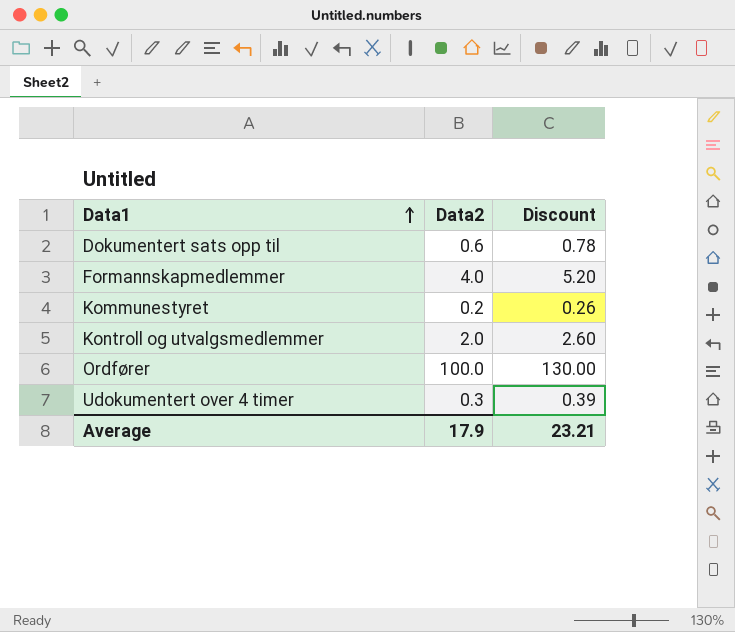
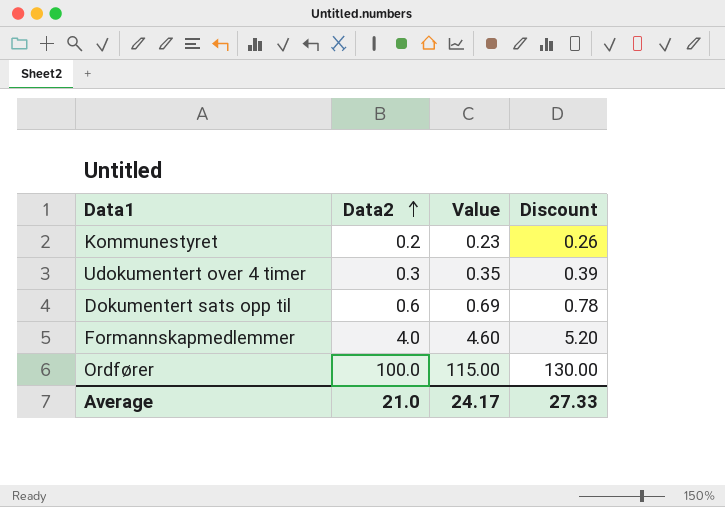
row order: Data1 ascending -> Data2 ascending
column Value | formula: none -> [Data2] * 1.15
row Kontroll og utvalgsmedlemmer: 2.0 | 2.60 -> none
Average | Data2: 17.9 -> 21.0
Average | Discount: 23.21 -> 27.33

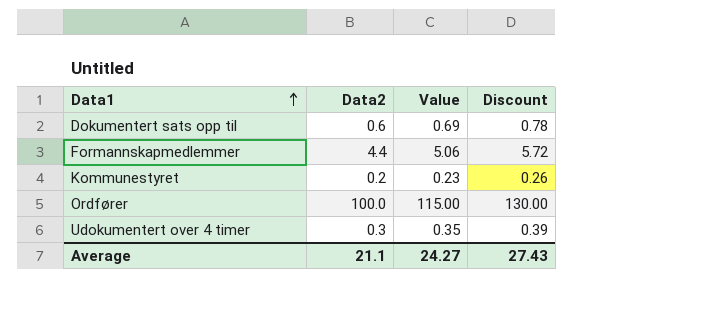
row order: Data2 ascending -> Data1 ascending
Formannskapmedlemmer | Data2: 4.0 -> 4.4
Formannskapmedlemmer | Value: 4.60 -> 5.06
Formannskapmedlemmer | Discount: 5.20 -> 5.72
Average | Data2: 21.0 -> 21.1
Average | Value: 24.17 -> 24.27
Average | Discount: 27.33 -> 27.43

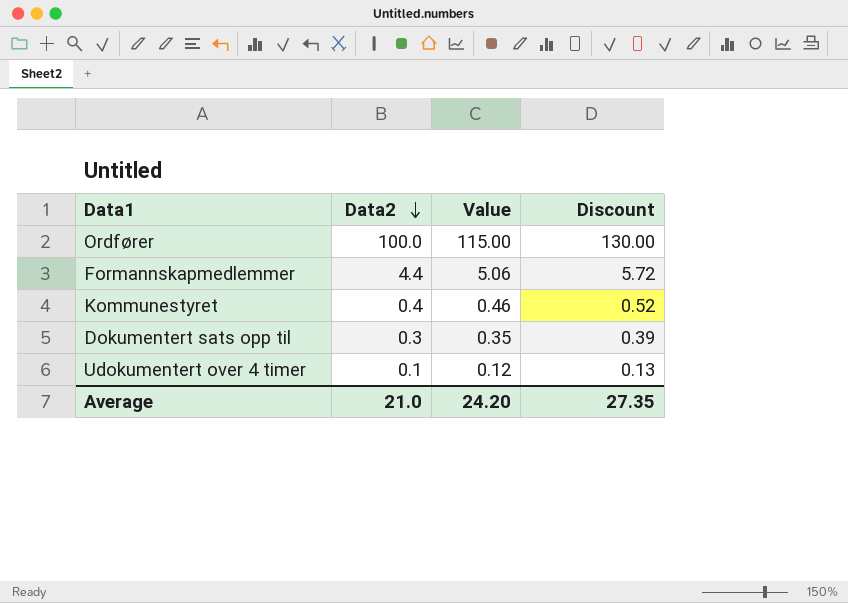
row order: Data1 ascending -> Data2 descending
Kommunestyret | Data2: 0.2 -> 0.4
Kommunestyret | Value: 0.23 -> 0.46
Kommunestyret | Discount: 0.26 -> 0.52
Dokumentert sats opp til | Data2: 0.6 -> 0.3
Dokumentert sats opp til | Value: 0.69 -> 0.35
Dokumentert sats opp til | Discount: 0.78 -> 0.39
Udokumentert over 4 timer | Data2: 0.3 -> 0.1
Udokumentert over 4 timer | Value: 0.35 -> 0.12
Udokumentert over 4 timer | Discount: 0.39 -> 0.13
Average | Data2: 21.1 -> 21.0
Average | Value: 24.27 -> 24.20
Average | Discount: 27.43 -> 27.35

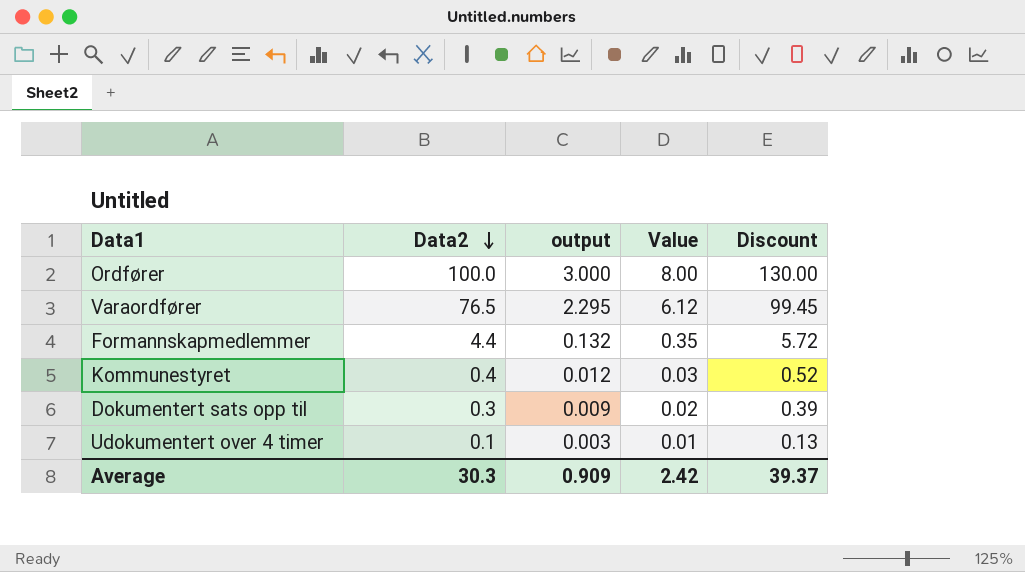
column output | formula: none -> [Data2] * 0.03
column Value | formula: [Data2] * 1.15 -> [Data2] * 0.08
row Varaordfører: none -> 76.5 | 2.295 | 6.12 | 99.45
Average | Data2: 21.0 -> 30.3
Average | Value: 24.20 -> 2.42
Average | Discount: 27.35 -> 39.37

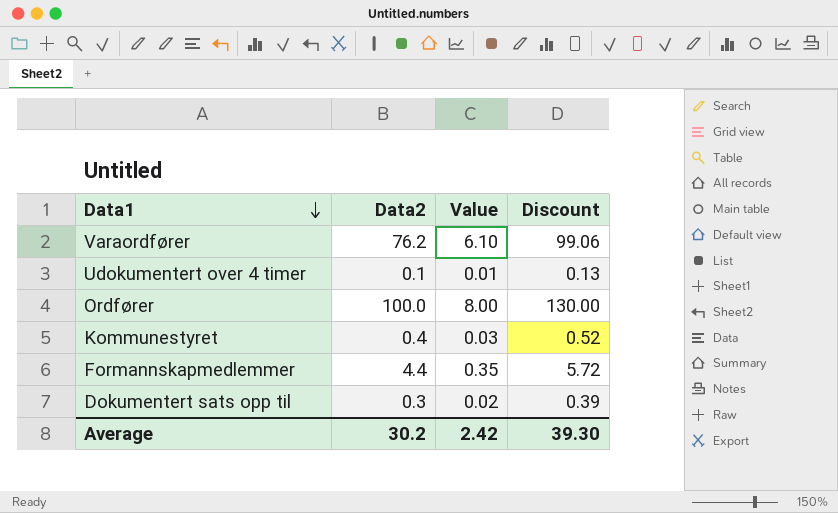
row order: Data2 descending -> Data1 descending
column output | formula: [Data2] * 0.03 -> none
Varaordfører | Data2: 76.5 -> 76.2
Varaordfører | Value: 6.12 -> 6.10
Varaordfører | Discount: 99.45 -> 99.06
Average | Data2: 30.3 -> 30.2
Average | Discount: 39.37 -> 39.30

